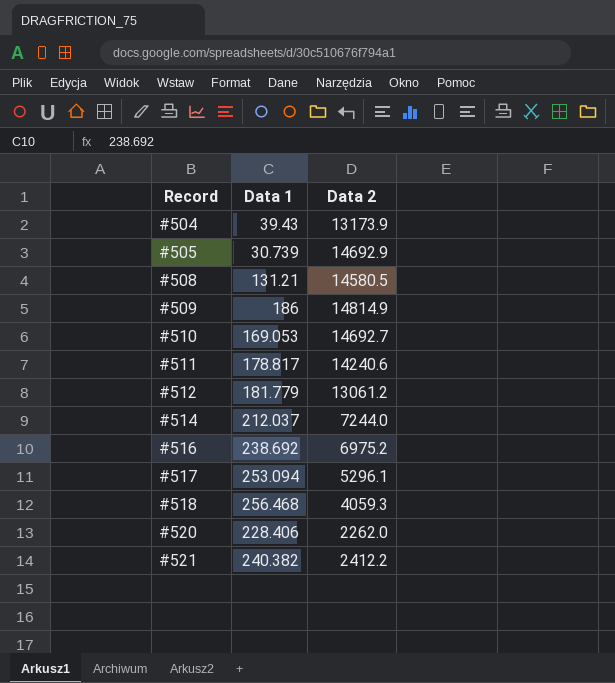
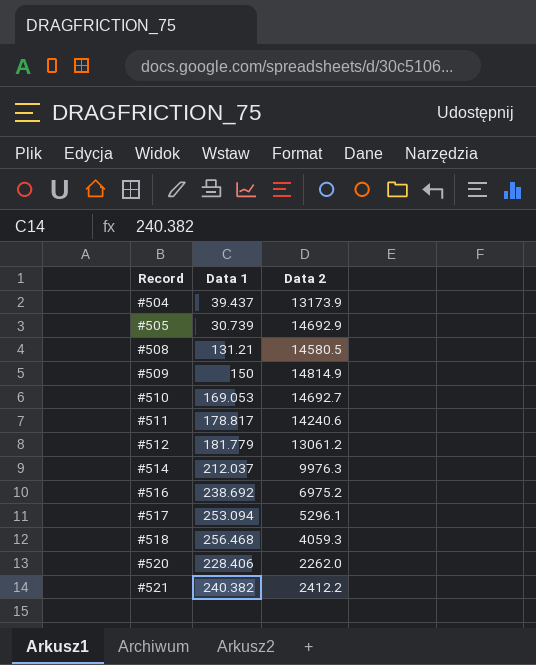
#504 | Data 1: 39.43 -> 39.437
#509 | Data 1: 186 -> 150
#514 | Data 2: 7244.0 -> 9976.3

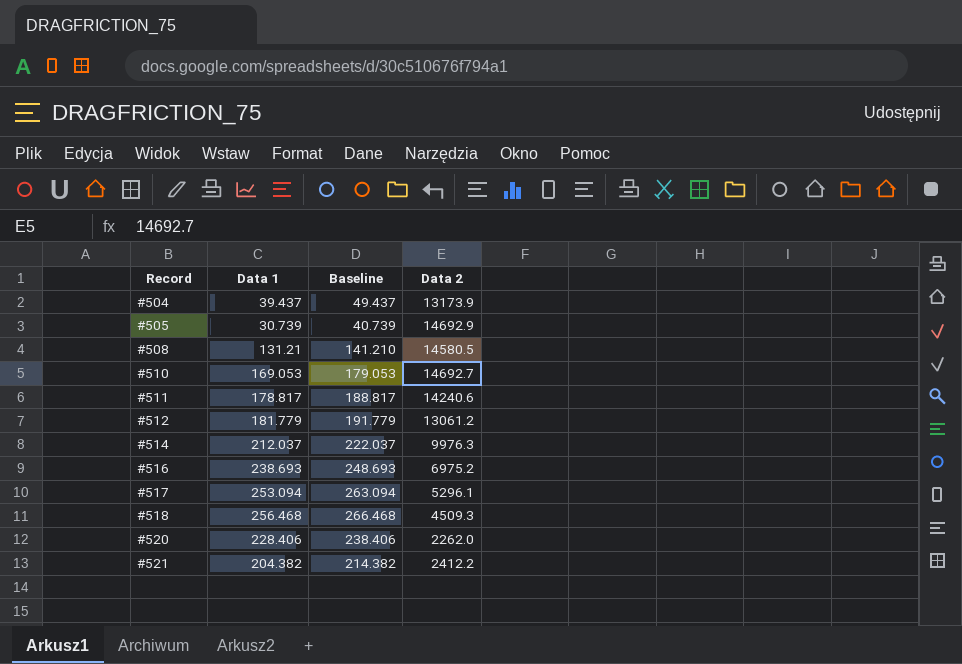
column Baseline | formula: none -> [Data 1] + 10
row #509: 150 | 14814.9 -> none
#516 | Data 1: 238.692 -> 238.693
#518 | Data 2: 4059.3 -> 4509.3
#521 | Data 1: 240.382 -> 204.382

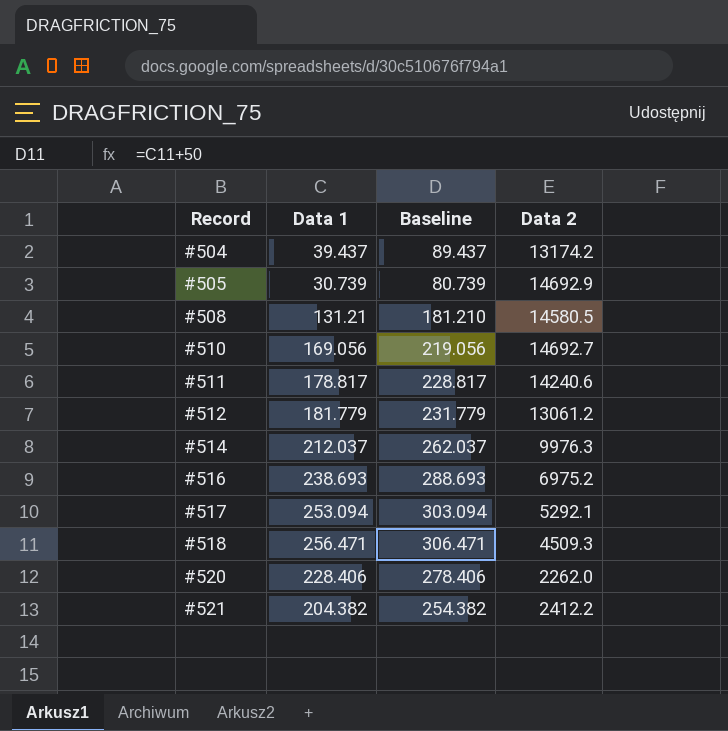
column Baseline | formula: [Data 1] + 10 -> [Data 1] + 50
#504 | Data 2: 13173.9 -> 13174.2
#510 | Data 1: 169.053 -> 169.056
#517 | Data 2: 5296.1 -> 5292.1
#518 | Data 1: 256.468 -> 256.471

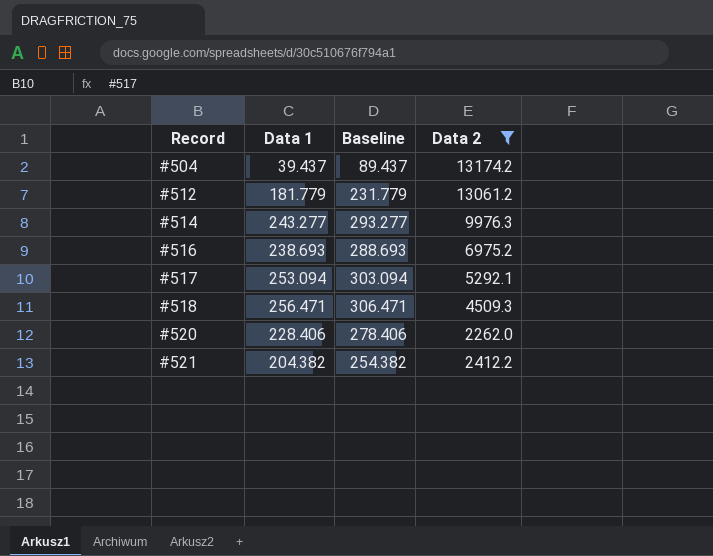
filter: none -> Data 2 <= 13174.2
#514 | Data 1: 212.037 -> 243.277
#514 | Baseline: 262.037 -> 293.277

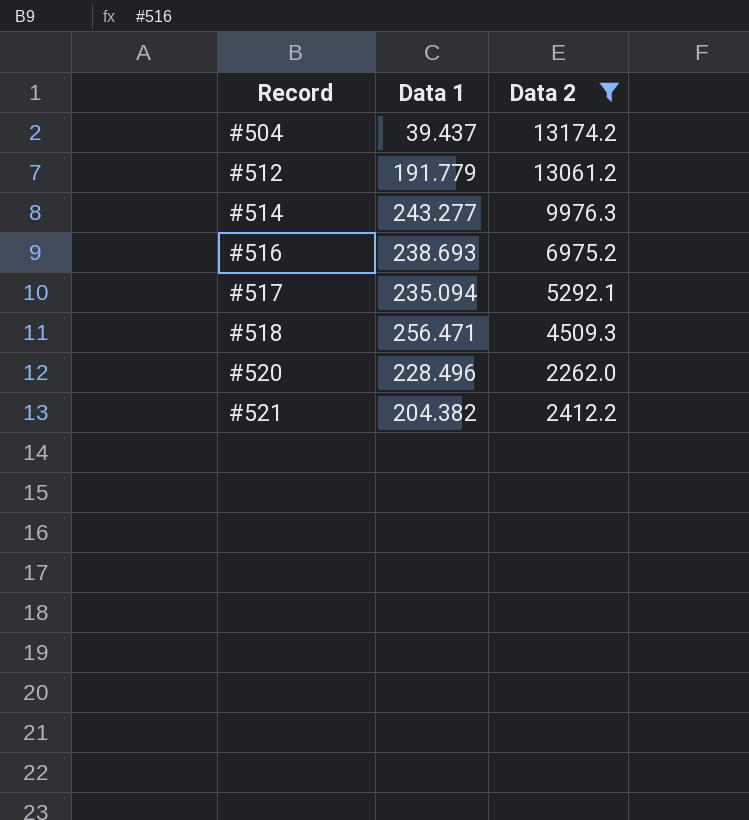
column Baseline | formula: [Data 1] + 50 -> none
#512 | Data 1: 181.779 -> 191.779
#517 | Data 1: 253.094 -> 235.094
#520 | Data 1: 228.406 -> 228.496

